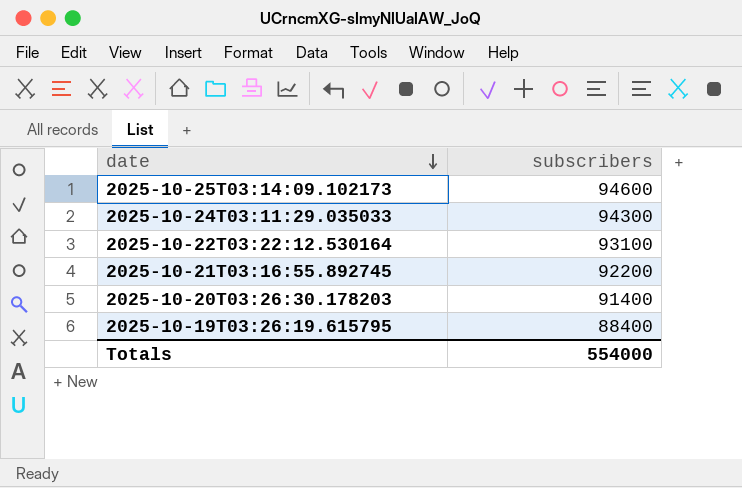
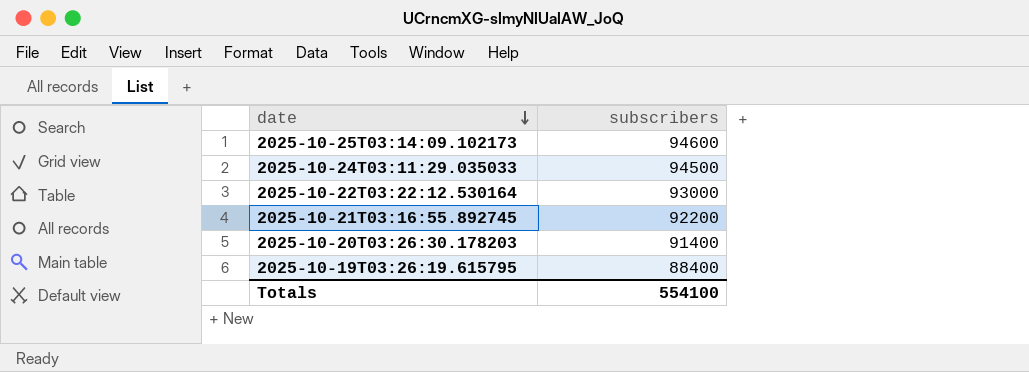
2025-10-24T03:11:29.035033 | subscribers: 94300 -> 94500
2025-10-22T03:22:12.530164 | subscribers: 93100 -> 93000
Totals | subscribers: 554000 -> 554100

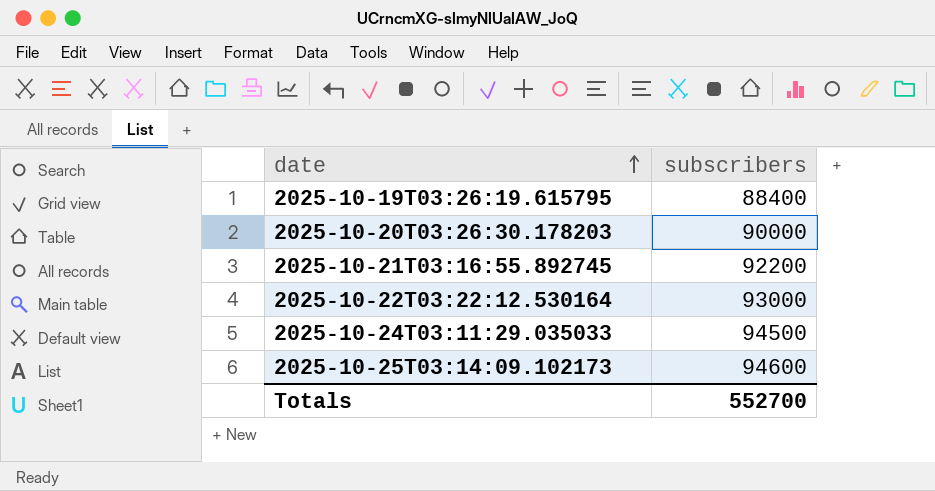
row order: date descending -> date ascending
2025-10-20T03:26:30.178203 | subscribers: 91400 -> 90000
Totals | subscribers: 554100 -> 552700

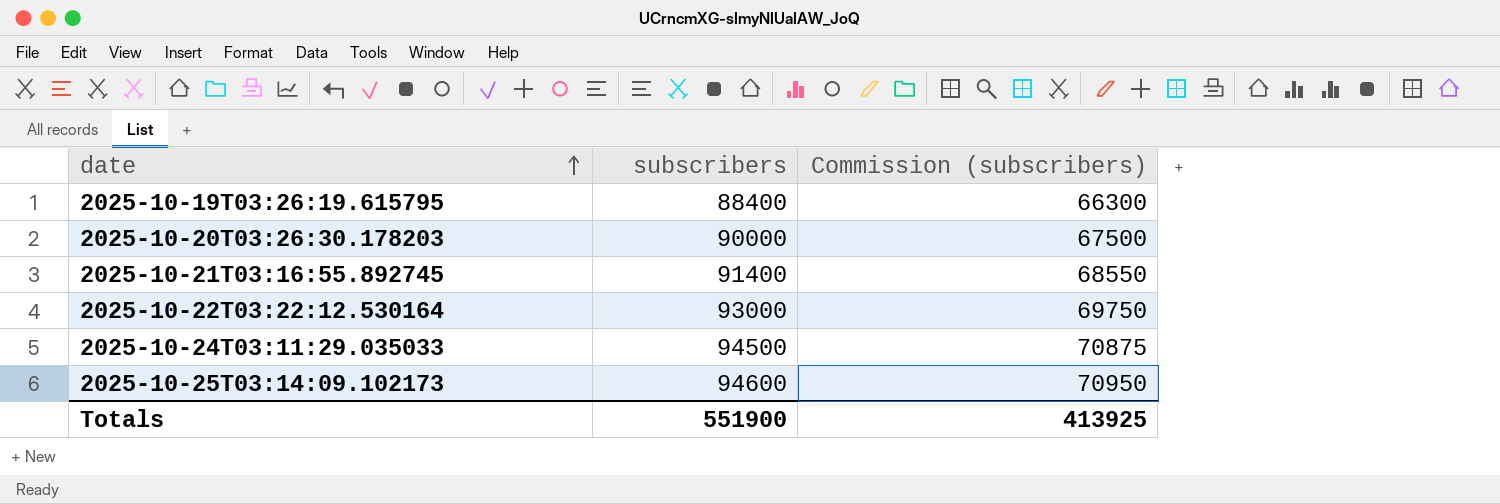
column Commission (subscribers) | formula: none -> [subscribers] * 0.75
2025-10-21T03:16:55.892745 | subscribers: 92200 -> 91400
Totals | subscribers: 552700 -> 551900

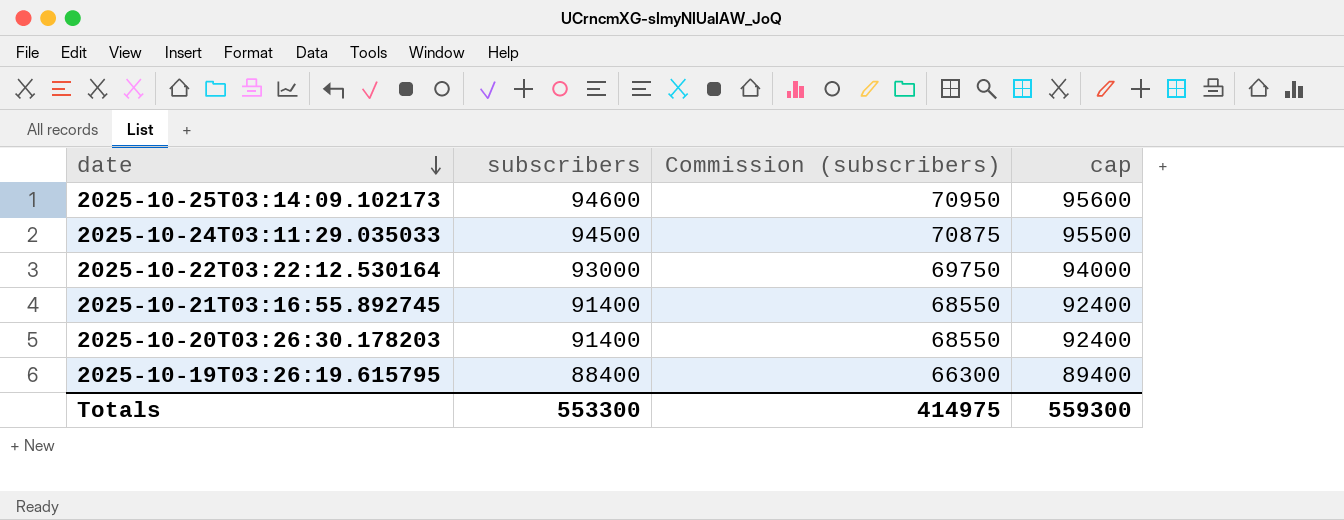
row order: date ascending -> date descending
column cap | formula: none -> [subscribers] + 1000
2025-10-20T03:26:30.178203 | subscribers: 90000 -> 91400
2025-10-20T03:26:30.178203 | Commission (subscribers): 67500 -> 68550
Totals | subscribers: 551900 -> 553300
Totals | Commission (subscribers): 413925 -> 414975

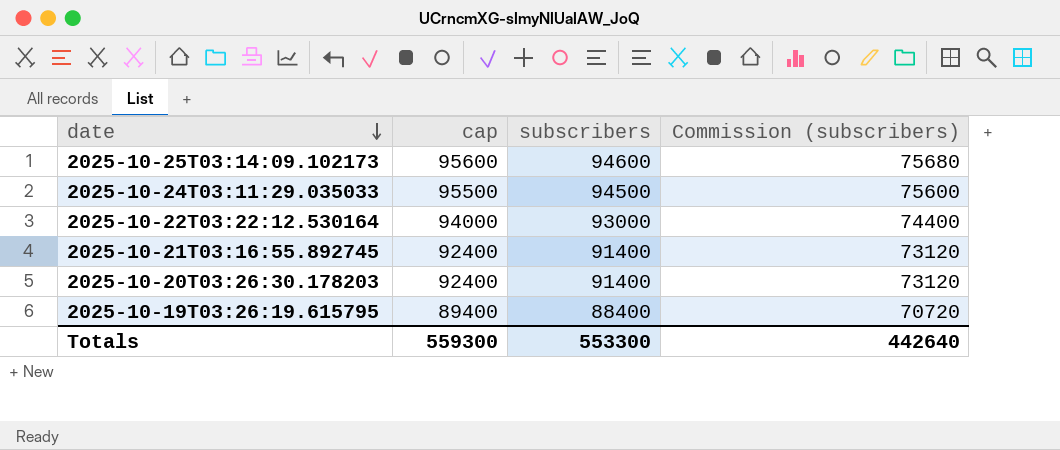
column cap | position: 4 -> 2
column Commission (subscribers) | formula: [subscribers] * 0.75 -> [subscribers] * 0.8
Totals | Commission (subscribers): 414975 -> 442640

